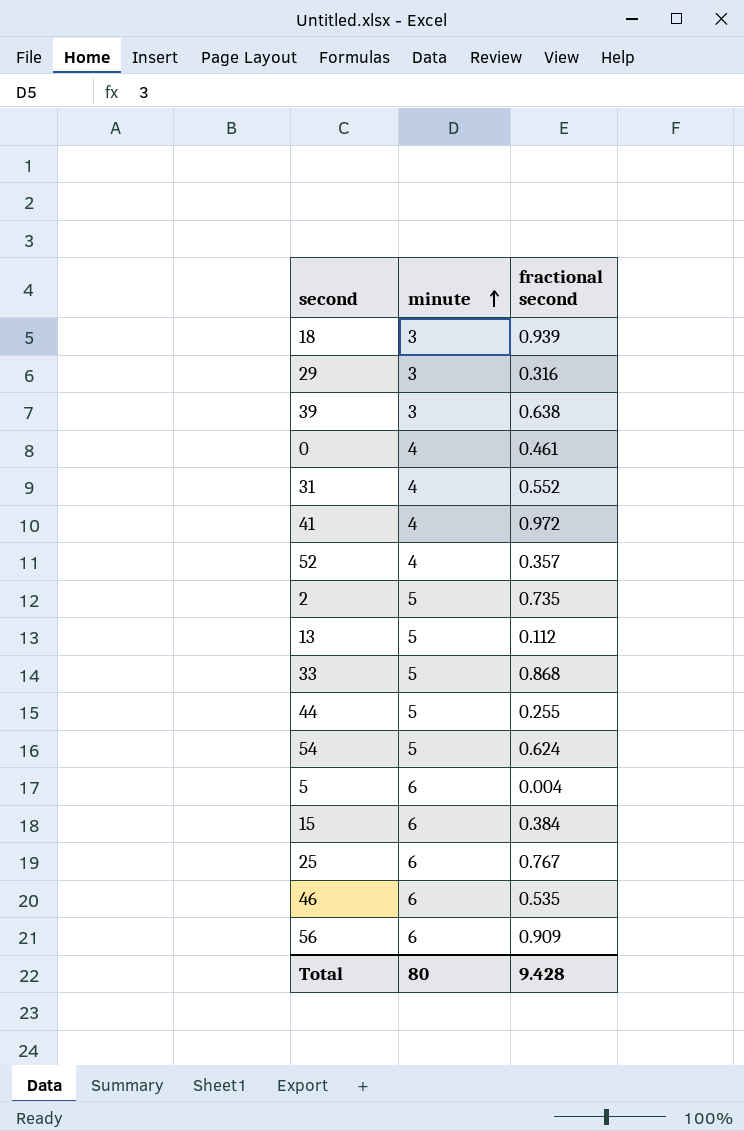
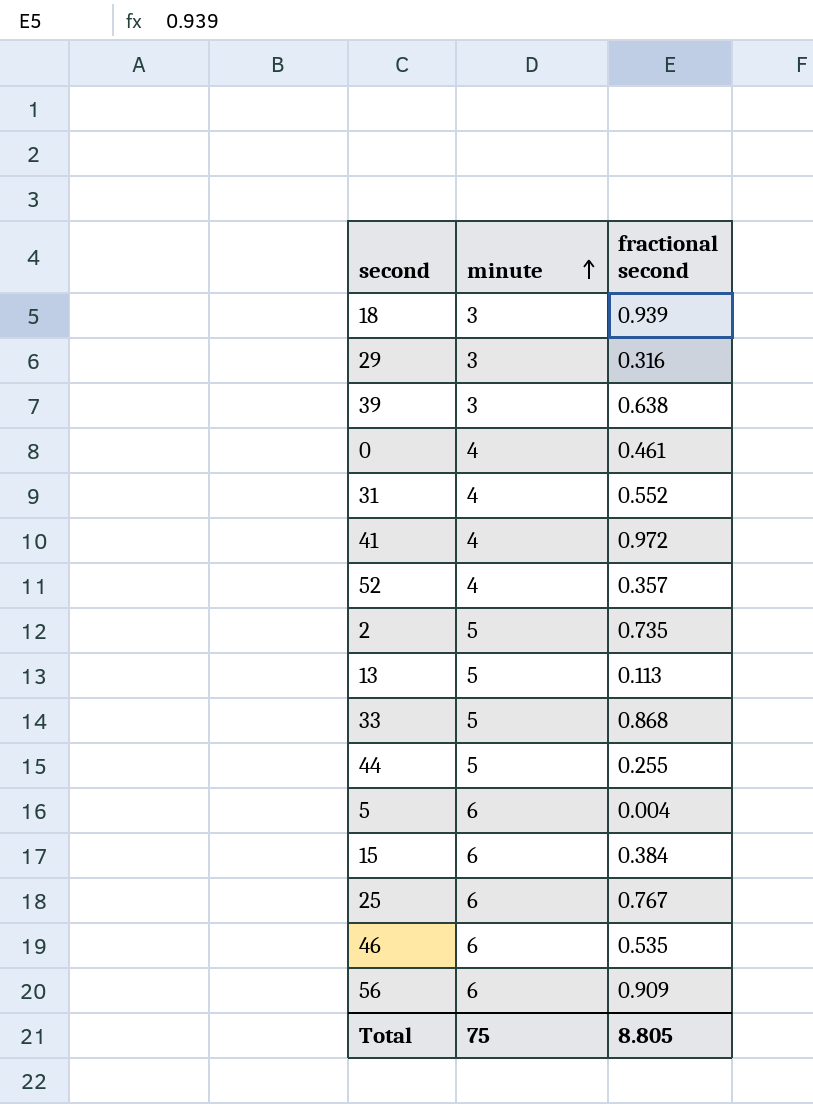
row 54: 5 | 0.624 -> none
13 | fractional second: 0.112 -> 0.113
Total | minute: 80 -> 75
Total | fractional second: 9.428 -> 8.805

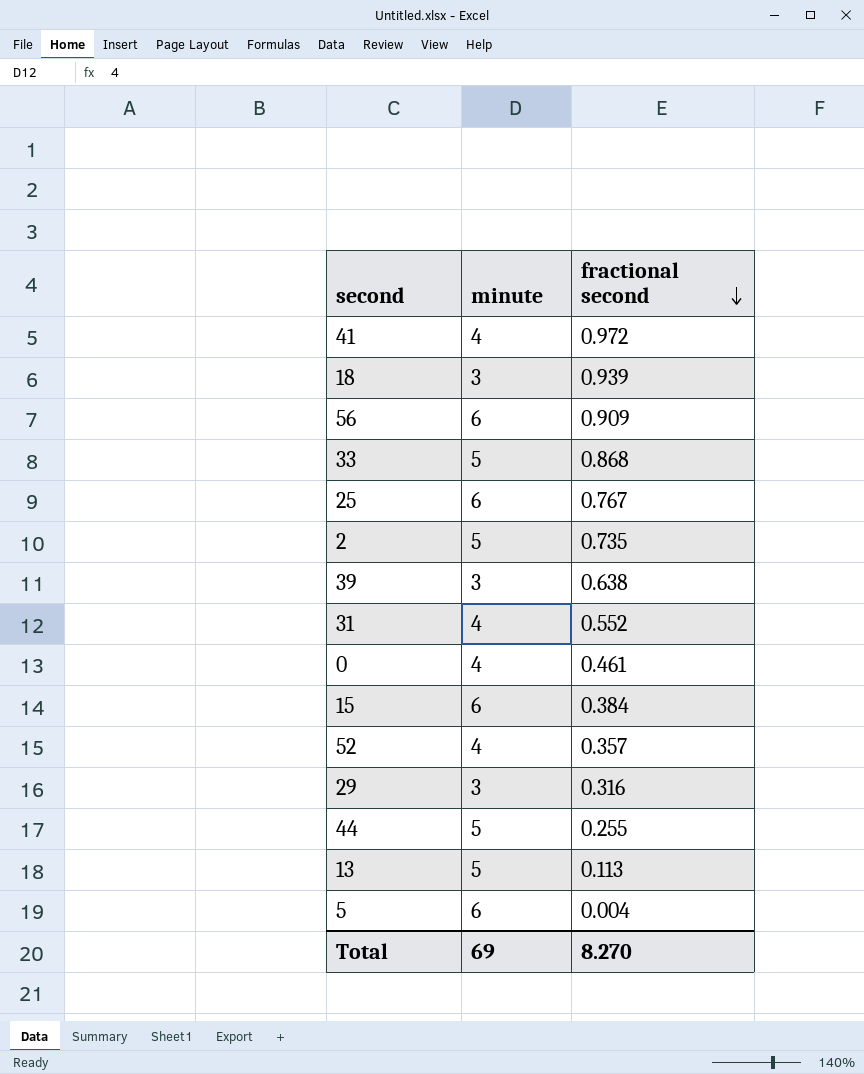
row order: minute ascending -> fractional second descending
row 46: 6 | 0.535 -> none
Total | minute: 75 -> 69
Total | fractional second: 8.805 -> 8.270

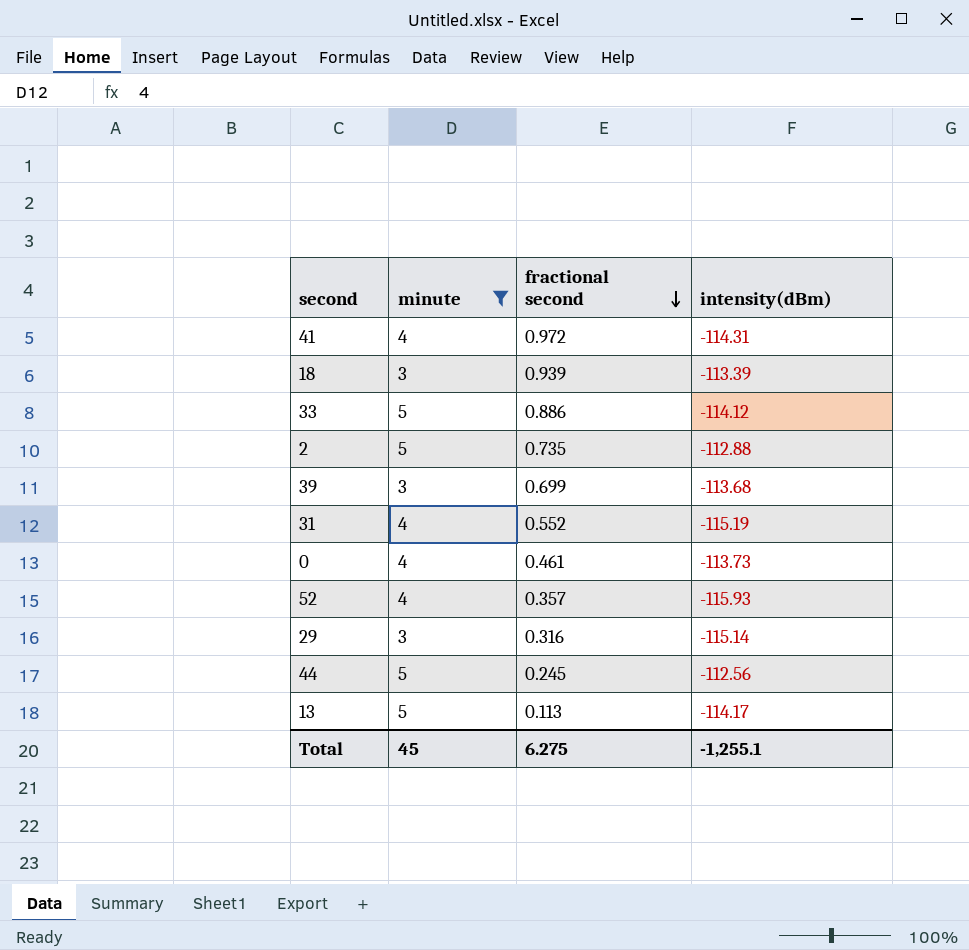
filter: none -> minute != 6
column intensity(dBm) | position: none -> 4
33 | fractional second: 0.868 -> 0.886
39 | fractional second: 0.638 -> 0.699
44 | fractional second: 0.255 -> 0.245
Total | minute: 69 -> 45
Total | fractional second: 8.270 -> 6.275

